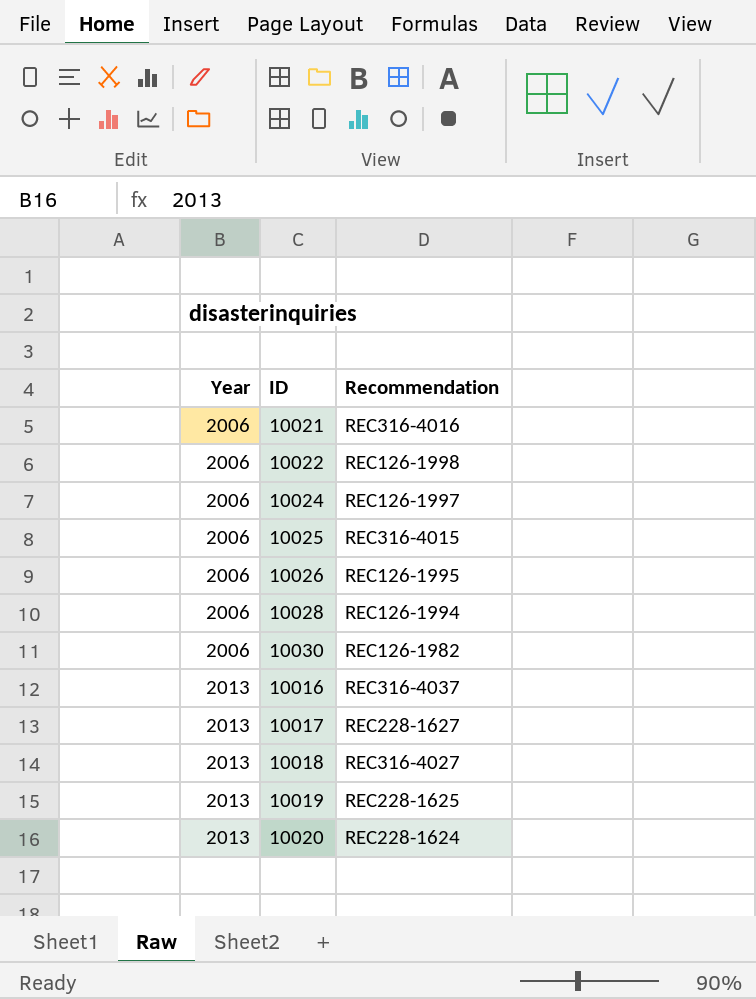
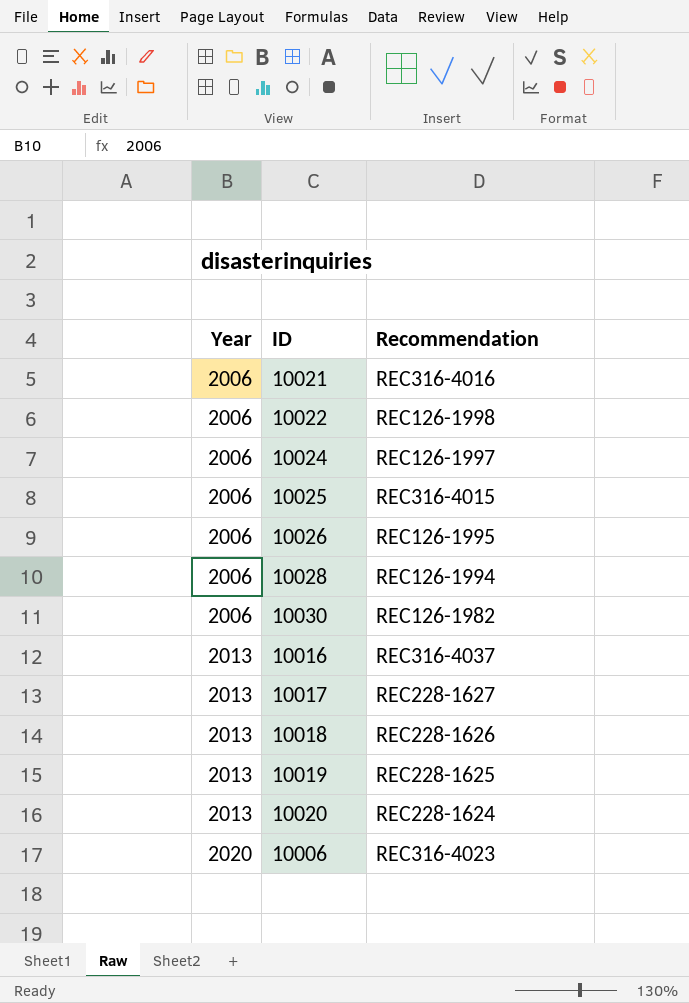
10018 | Recommendation: REC316-4027 -> REC228-1626
row 10006: none -> 2020 | REC316-4023

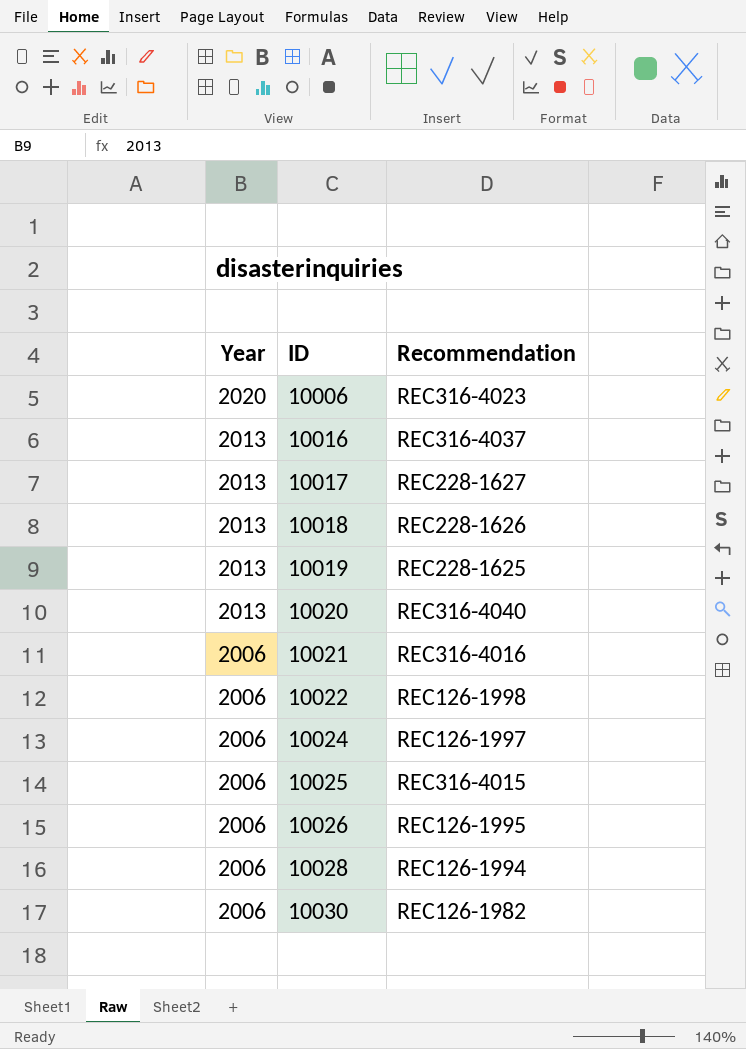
row order: Year ascending -> Year descending
10020 | Recommendation: REC228-1624 -> REC316-4040

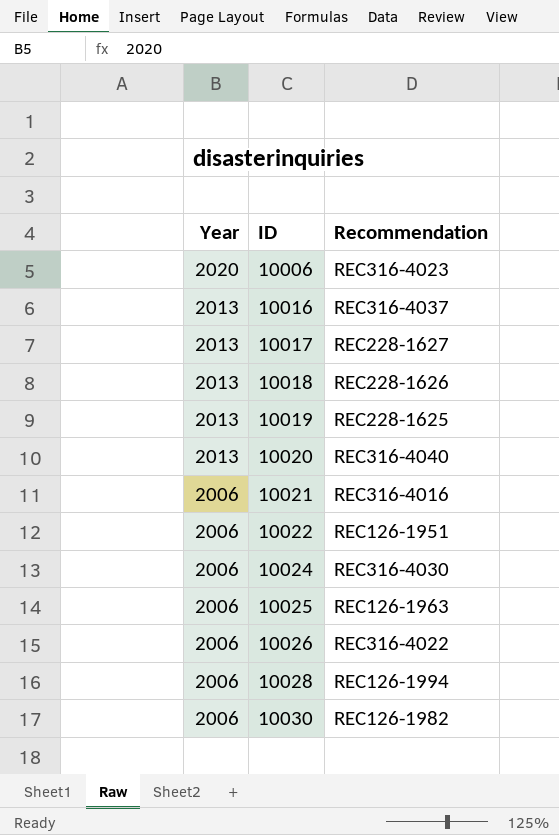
10022 | Recommendation: REC126-1998 -> REC126-1951
10024 | Recommendation: REC126-1997 -> REC316-4030
10025 | Recommendation: REC316-4015 -> REC126-1963
10026 | Recommendation: REC126-1995 -> REC316-4022

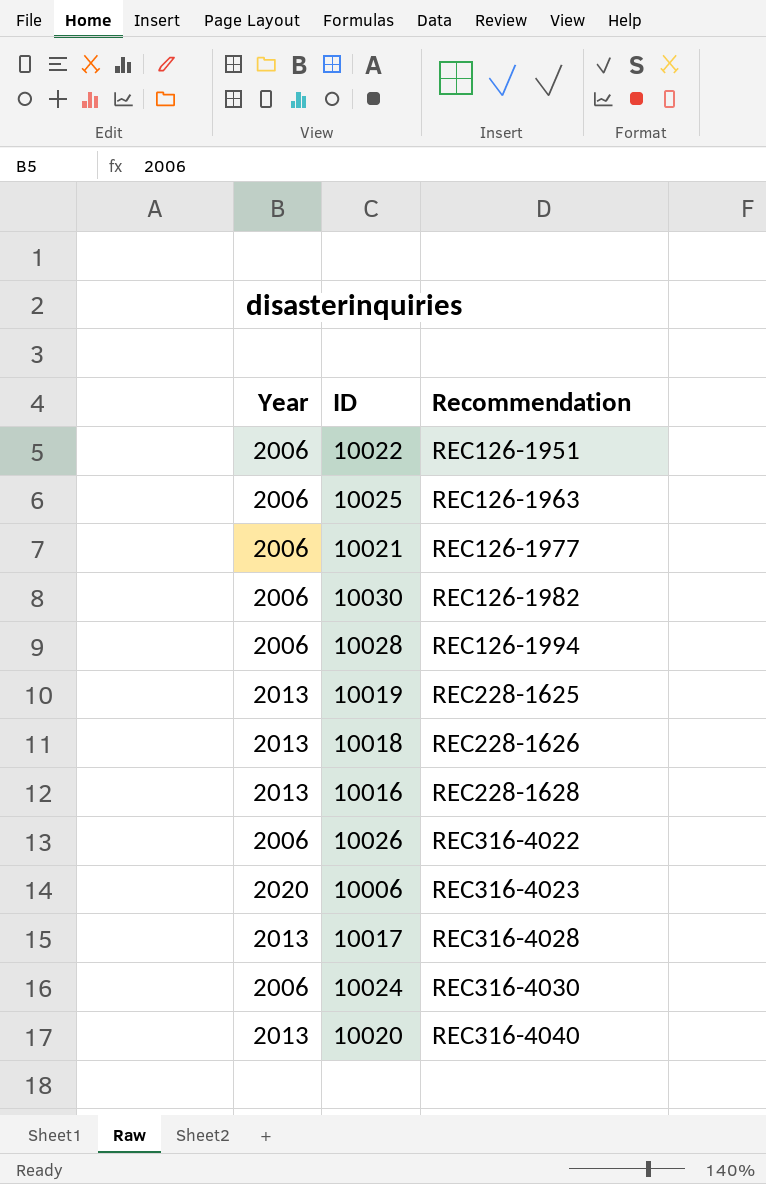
row order: Year descending -> Recommendation ascending
10021 | Recommendation: REC316-4016 -> REC126-1977
10016 | Recommendation: REC316-4037 -> REC228-1628
10017 | Recommendation: REC228-1627 -> REC316-4028

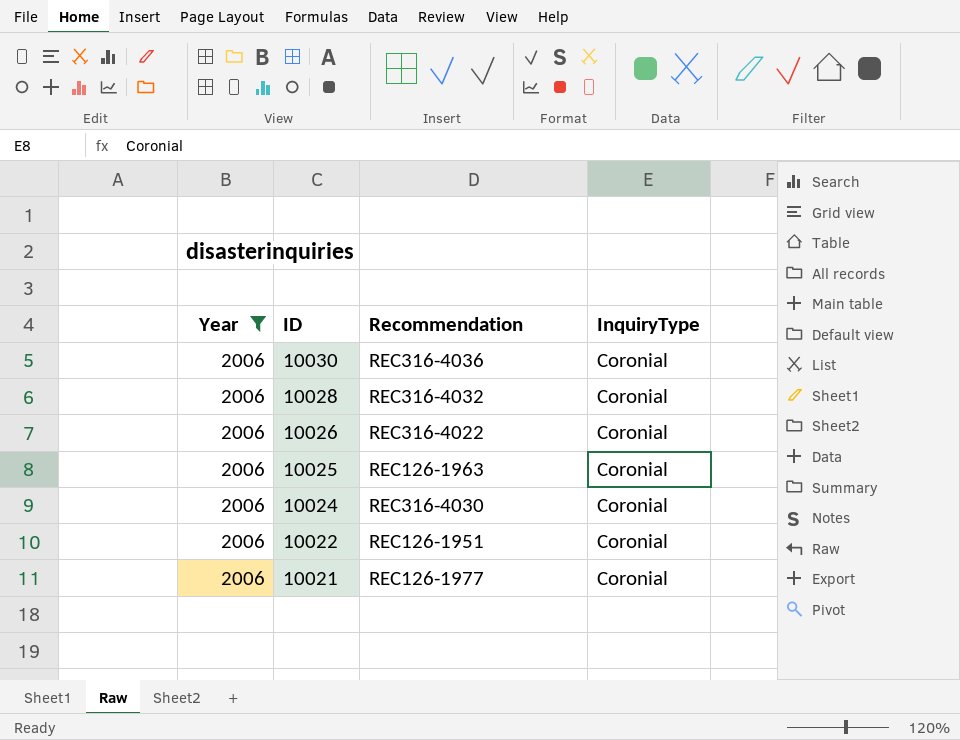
filter: none -> Year = 2006
row order: Recommendation ascending -> ID descending
column InquiryType | position: none -> 4
10030 | Recommendation: REC126-1982 -> REC316-4036
10028 | Recommendation: REC126-1994 -> REC316-4032

